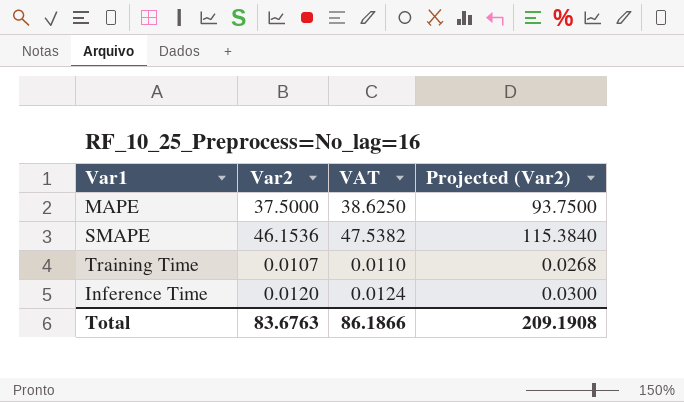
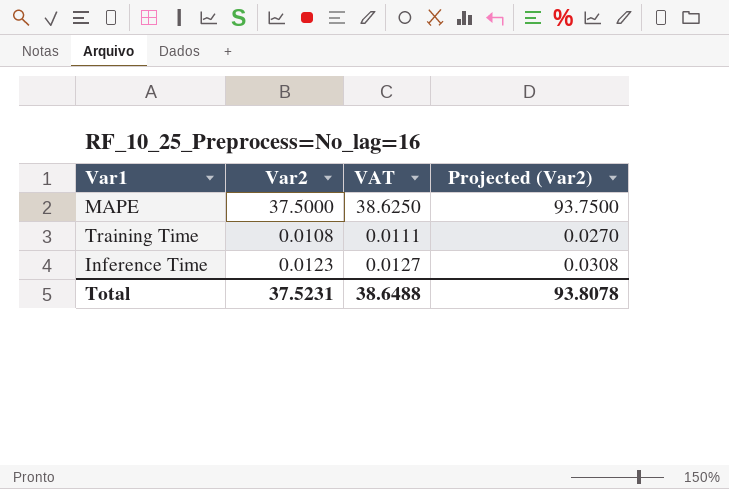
row SMAPE: 46.1536 | 47.5382 | 115.3840 -> none
Training Time | Var2: 0.0107 -> 0.0108
Training Time | VAT: 0.0110 -> 0.0111
Training Time | Projected (Var2): 0.0268 -> 0.0270
Inference Time | Var2: 0.0120 -> 0.0123
Inference Time | VAT: 0.0124 -> 0.0127
Inference Time | Projected (Var2): 0.0300 -> 0.0308
Total | Var2: 83.6763 -> 37.5231
Total | VAT: 86.1866 -> 38.6488
Total | Projected (Var2): 209.1908 -> 93.8078

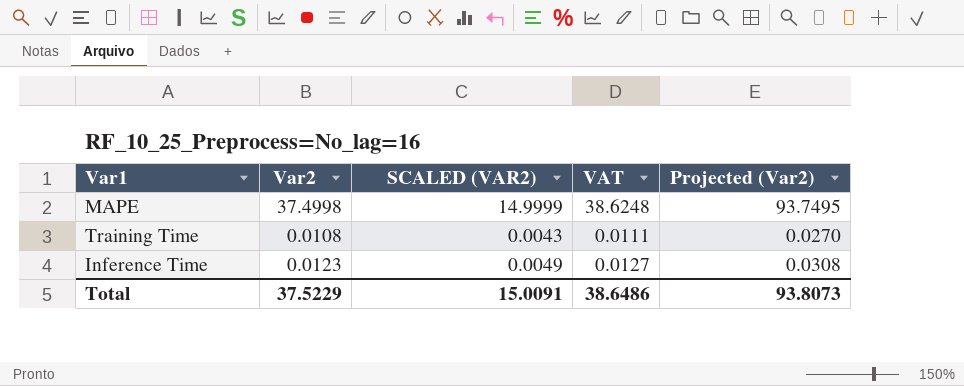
column SCALED (VAR2) | formula: none -> [Var2] * 0.4
MAPE | Var2: 37.5000 -> 37.4998
MAPE | VAT: 38.6250 -> 38.6248
MAPE | Projected (Var2): 93.7500 -> 93.7495
Total | Var2: 37.5231 -> 37.5229
Total | VAT: 38.6488 -> 38.6486
Total | Projected (Var2): 93.8078 -> 93.8073

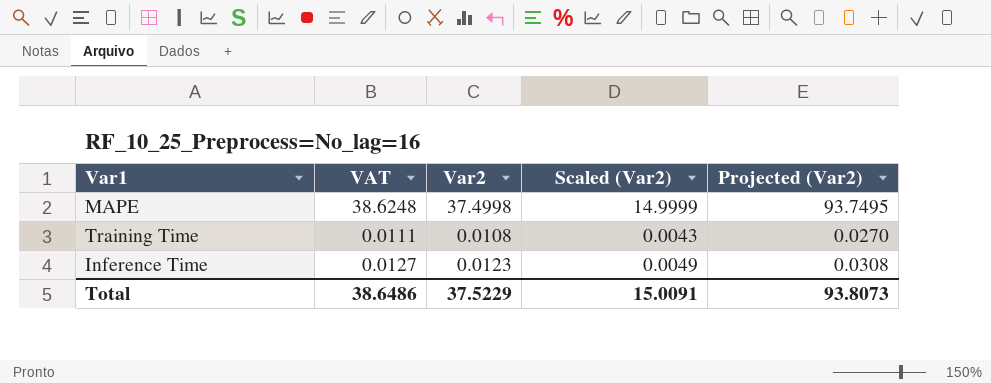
column VAT | position: 4 -> 2
column name: SCALED (VAR2) -> Scaled (Var2)

